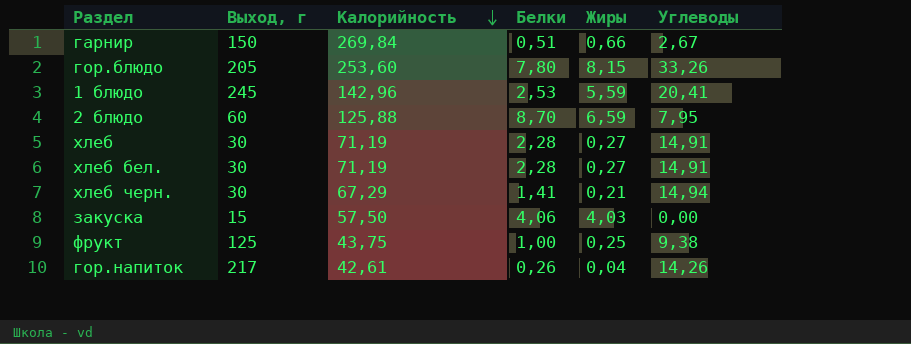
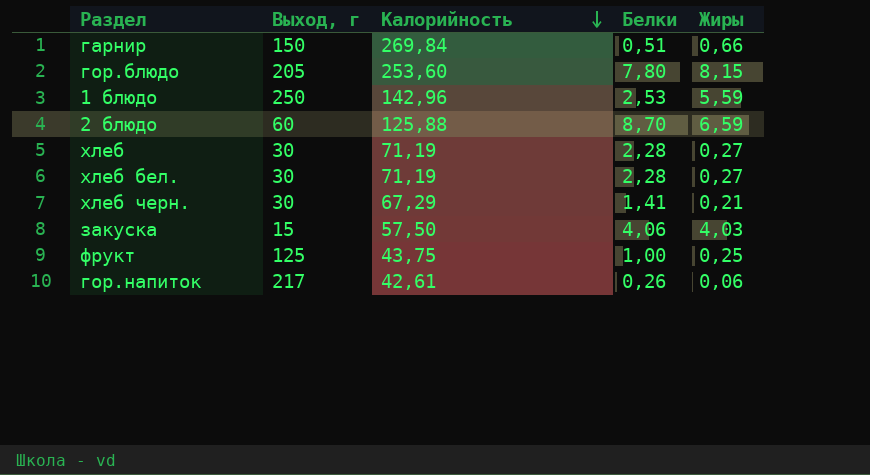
column Углеводы | position: 6 -> none
1 блюдо | Выход, г: 245 -> 250
гор.напиток | Жиры: 0,04 -> 0,06

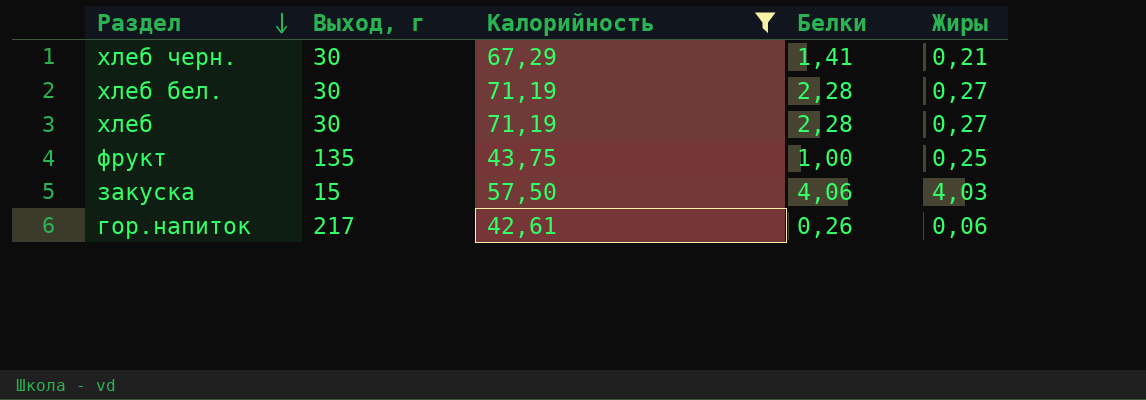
filter: none -> Калорийность <= 71,19
row order: Калорийность descending -> Раздел descending
фрукт | Выход, г: 125 -> 135

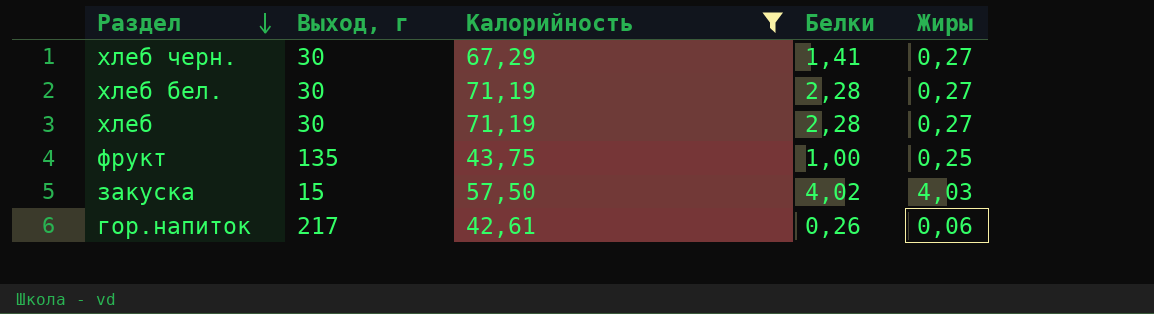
хлеб черн. | Жиры: 0,21 -> 0,27
закуска | Белки: 4,06 -> 4,02

